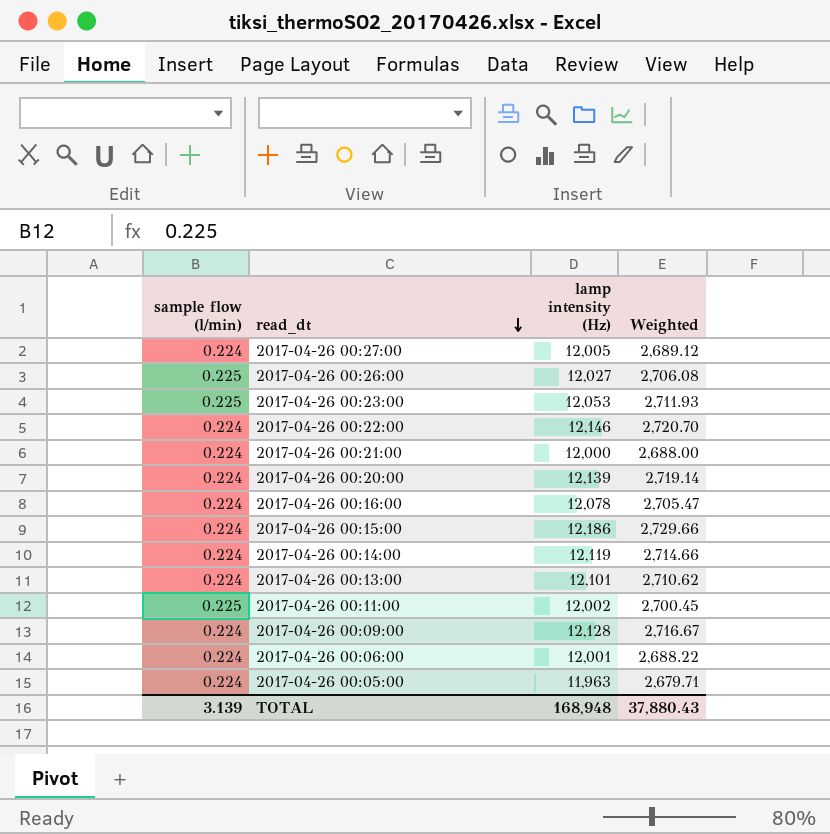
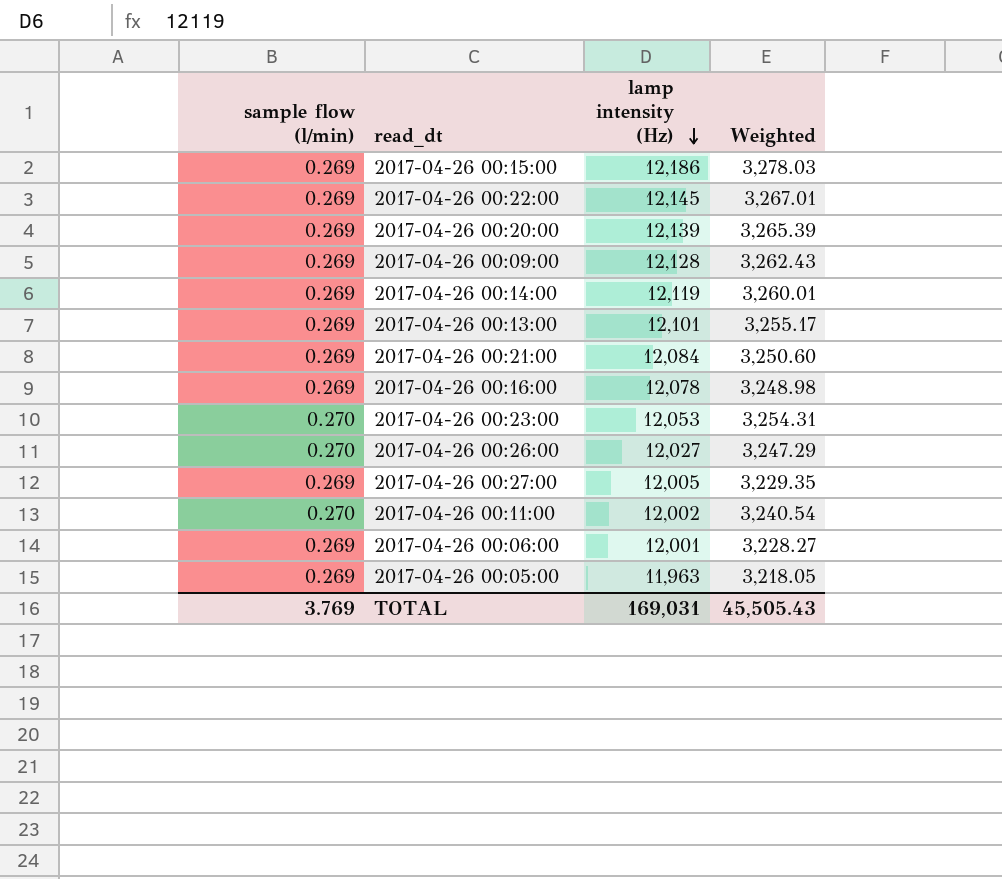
row order: read_dt descending -> lamp intensity (Hz) descending
2017-04-26 00:15:00 | sample flow (l/min): 0.224 -> 0.269
2017-04-26 00:15:00 | Weighted: 2,729.66 -> 3,278.03
2017-04-26 00:22:00 | sample flow (l/min): 0.224 -> 0.269
2017-04-26 00:22:00 | lamp intensity (Hz): 12,146 -> 12,145
2017-04-26 00:22:00 | Weighted: 2,720.70 -> 3,267.01
2017-04-26 00:20:00 | sample flow (l/min): 0.224 -> 0.269
2017-04-26 00:20:00 | Weighted: 2,719.14 -> 3,265.39
2017-04-26 00:09:00 | sample flow (l/min): 0.224 -> 0.269
2017-04-26 00:09:00 | Weighted: 2,716.67 -> 3,262.43
2017-04-26 00:14:00 | sample flow (l/min): 0.224 -> 0.269
2017-04-26 00:14:00 | Weighted: 2,714.66 -> 3,260.01
2017-04-26 00:13:00 | sample flow (l/min): 0.224 -> 0.269
2017-04-26 00:13:00 | Weighted: 2,710.62 -> 3,255.17
2017-04-26 00:21:00 | sample flow (l/min): 0.224 -> 0.269
2017-04-26 00:21:00 | lamp intensity (Hz): 12,000 -> 12,084
2017-04-26 00:21:00 | Weighted: 2,688.00 -> 3,250.60
2017-04-26 00:16:00 | sample flow (l/min): 0.224 -> 0.269
2017-04-26 00:16:00 | Weighted: 2,705.47 -> 3,248.98
2017-04-26 00:23:00 | sample flow (l/min): 0.225 -> 0.270
2017-04-26 00:23:00 | Weighted: 2,711.93 -> 3,254.31
2017-04-26 00:26:00 | sample flow (l/min): 0.225 -> 0.270
2017-04-26 00:26:00 | Weighted: 2,706.08 -> 3,247.29
2017-04-26 00:27:00 | sample flow (l/min): 0.224 -> 0.269
2017-04-26 00:27:00 | Weighted: 2,689.12 -> 3,229.35
2017-04-26 00:11:00 | sample flow (l/min): 0.225 -> 0.270
2017-04-26 00:11:00 | Weighted: 2,700.45 -> 3,240.54
2017-04-26 00:06:00 | sample flow (l/min): 0.224 -> 0.269
2017-04-26 00:06:00 | Weighted: 2,688.22 -> 3,228.27
2017-04-26 00:05:00 | sample flow (l/min): 0.224 -> 0.269
2017-04-26 00:05:00 | Weighted: 2,679.71 -> 3,218.05
TOTAL | sample flow (l/min): 3.139 -> 3.769
TOTAL | lamp intensity (Hz): 168,948 -> 169,031
TOTAL | Weighted: 37,880.43 -> 45,505.43

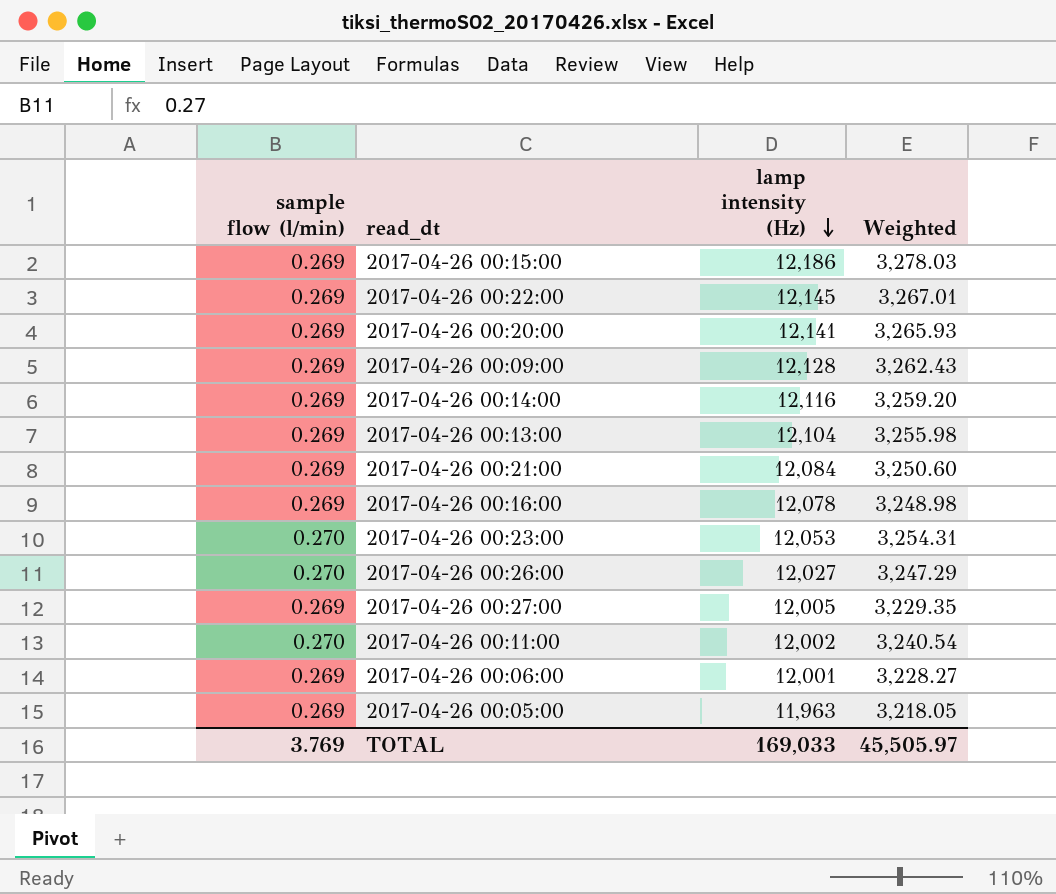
2017-04-26 00:20:00 | lamp intensity (Hz): 12,139 -> 12,141
2017-04-26 00:20:00 | Weighted: 3,265.39 -> 3,265.93
2017-04-26 00:14:00 | lamp intensity (Hz): 12,119 -> 12,116
2017-04-26 00:14:00 | Weighted: 3,260.01 -> 3,259.20
2017-04-26 00:13:00 | lamp intensity (Hz): 12,101 -> 12,104
2017-04-26 00:13:00 | Weighted: 3,255.17 -> 3,255.98
TOTAL | lamp intensity (Hz): 169,031 -> 169,033
TOTAL | Weighted: 45,505.43 -> 45,505.97

